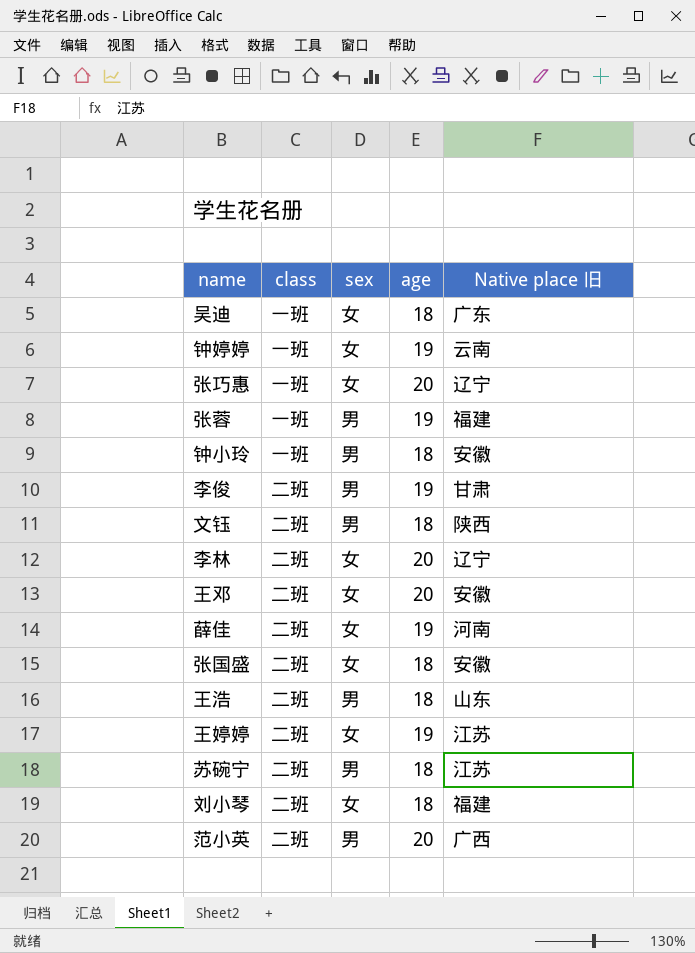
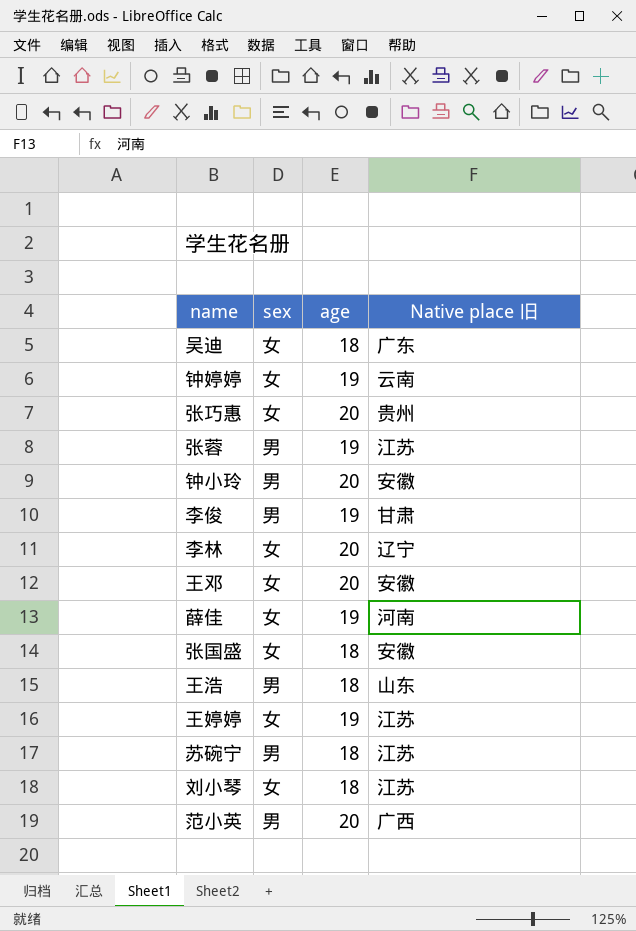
column class | position: 2 -> none
row 文钰: 二班 | 男 | 18 | 陕西 -> none
张巧惠 | Native place 旧: 辽宁 -> 贵州
张蓉 | Native place 旧: 福建 -> 江苏
钟小玲 | age: 18 -> 20
刘小琴 | Native place 旧: 福建 -> 江苏

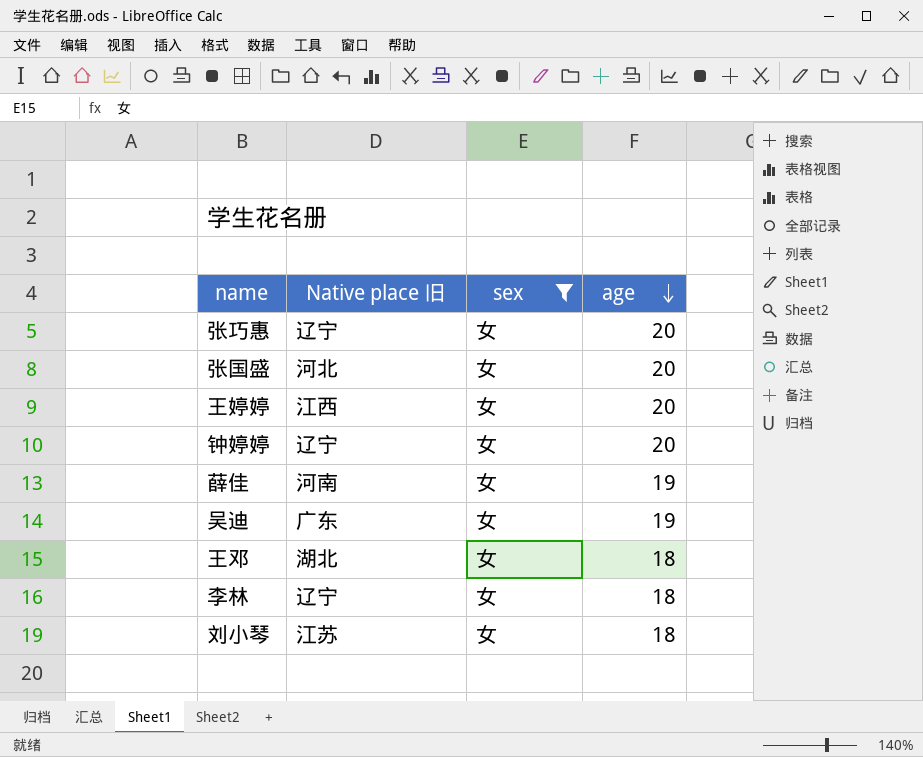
filter: none -> sex = 女
row order: none -> age descending
column Native place 旧 | position: 4 -> 2
张巧惠 | Native place 旧: 贵州 -> 辽宁
张国盛 | Native place 旧: 安徽 -> 河北
张国盛 | age: 18 -> 20
王婷婷 | Native place 旧: 江苏 -> 江西
王婷婷 | age: 19 -> 20
钟婷婷 | Native place 旧: 云南 -> 辽宁
钟婷婷 | age: 19 -> 20
吴迪 | age: 18 -> 19
王邓 | Native place 旧: 安徽 -> 湖北
王邓 | age: 20 -> 18
李林 | age: 20 -> 18

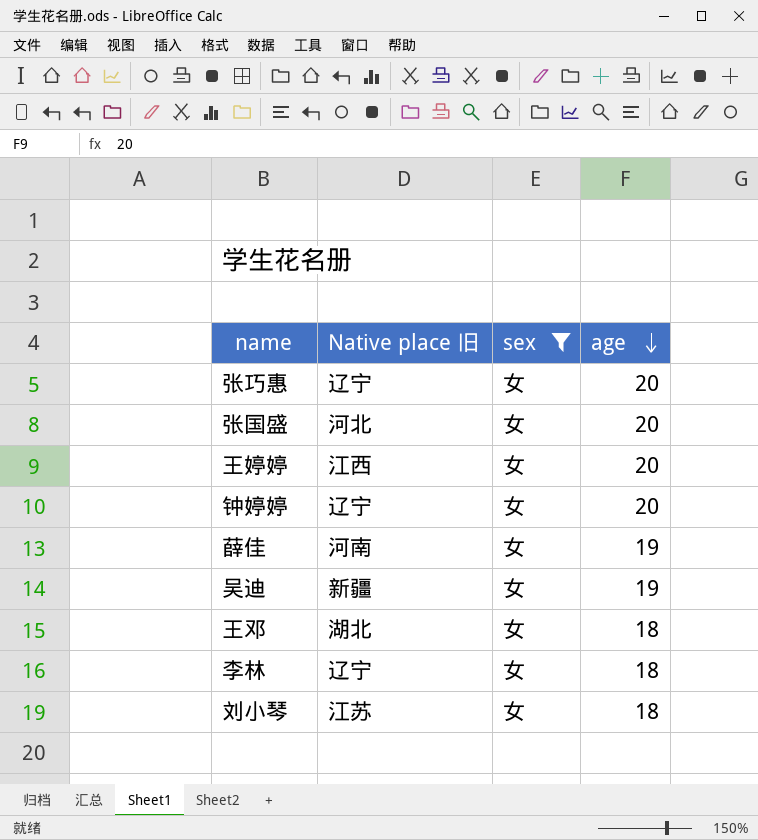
吴迪 | Native place 旧: 广东 -> 新疆

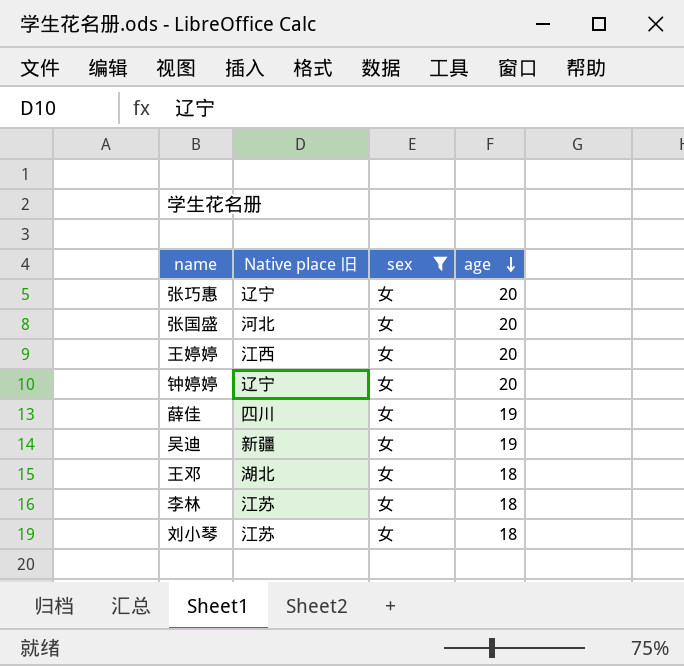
薛佳 | Native place 旧: 河南 -> 四川
李林 | Native place 旧: 辽宁 -> 江苏

